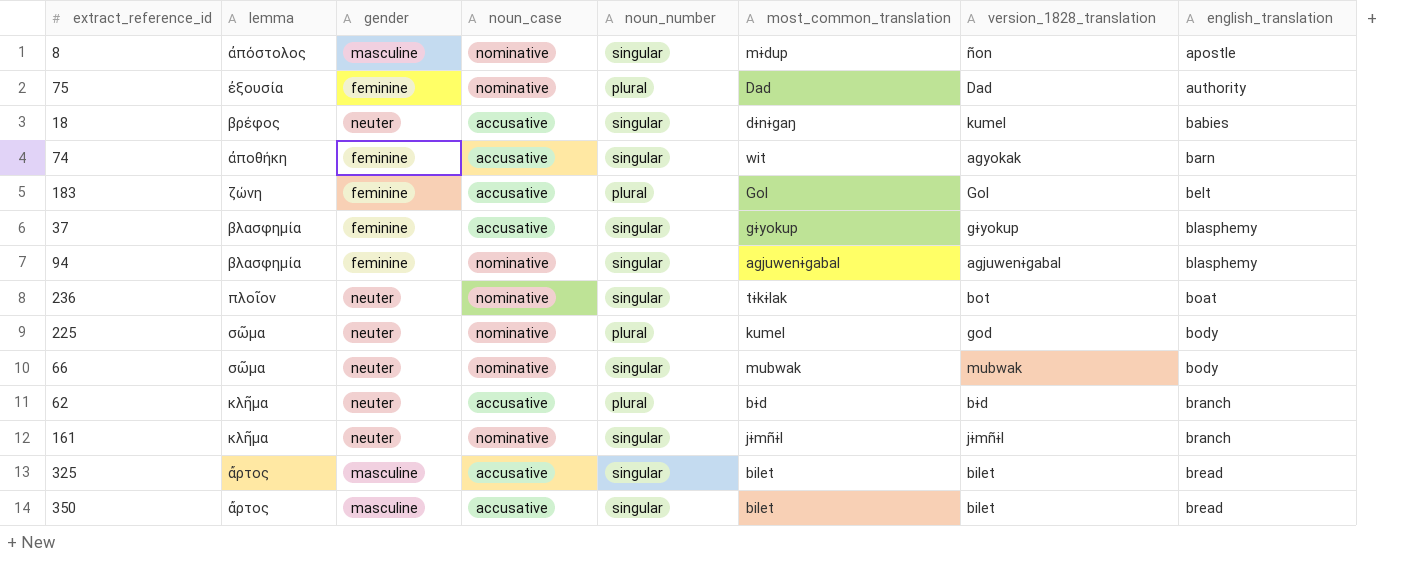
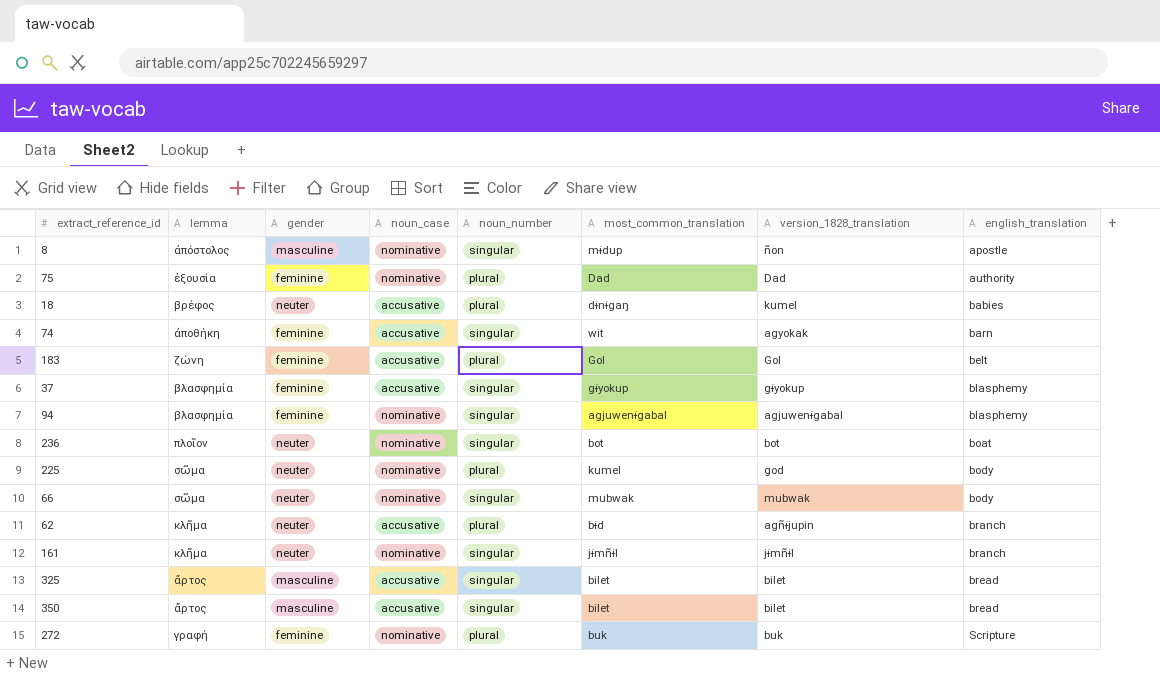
18 | noun_number: singular -> plural
236 | most_common_translation: tɨkɨlak -> bot
62 | version_1828_translation: bɨd -> agñɨjupin
row 272: none -> γραφή | feminine | nominative | plural | buk | buk | Scripture

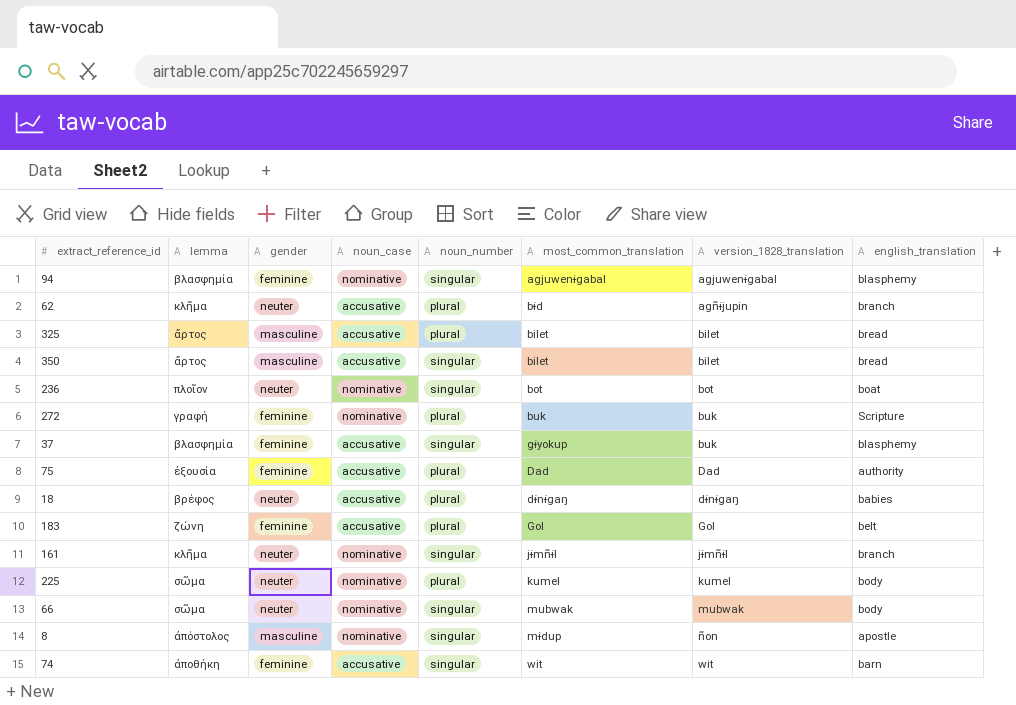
row order: english_translation ascending -> version_1828_translation ascending
325 | noun_number: singular -> plural
37 | version_1828_translation: gɨyokup -> buk
75 | noun_case: nominative -> accusative
18 | version_1828_translation: kumel -> dɨnɨgaŋ
225 | version_1828_translation: god -> kumel
74 | version_1828_translation: agyokak -> wit

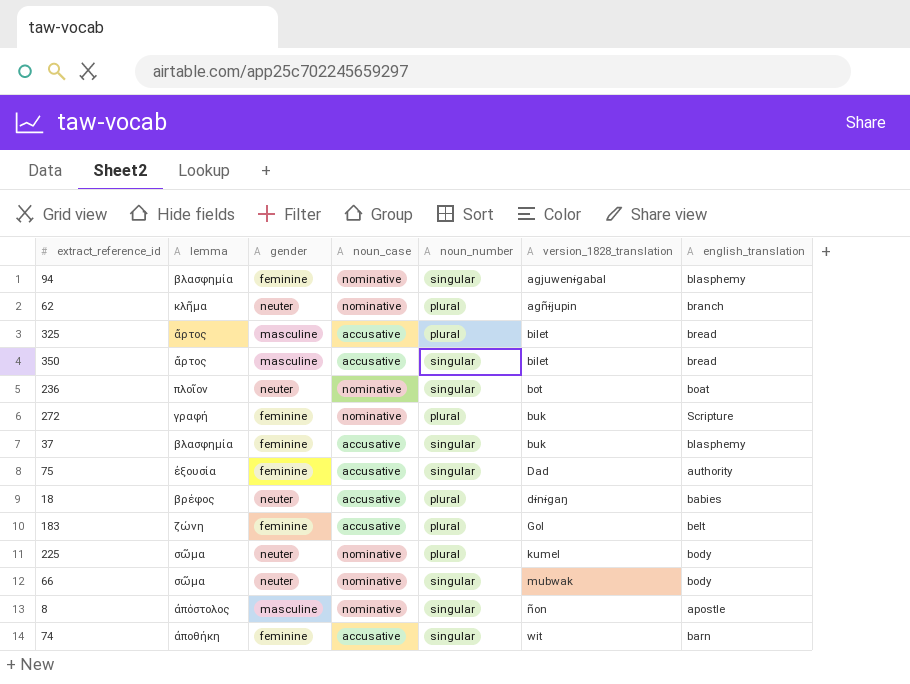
column most_common_translation | position: 6 -> none
row 161: κλῆμα | neuter | nominative | singular | jɨmñɨl | jɨmñɨl | branch -> none
62 | noun_case: accusative -> nominative
75 | noun_number: plural -> singular

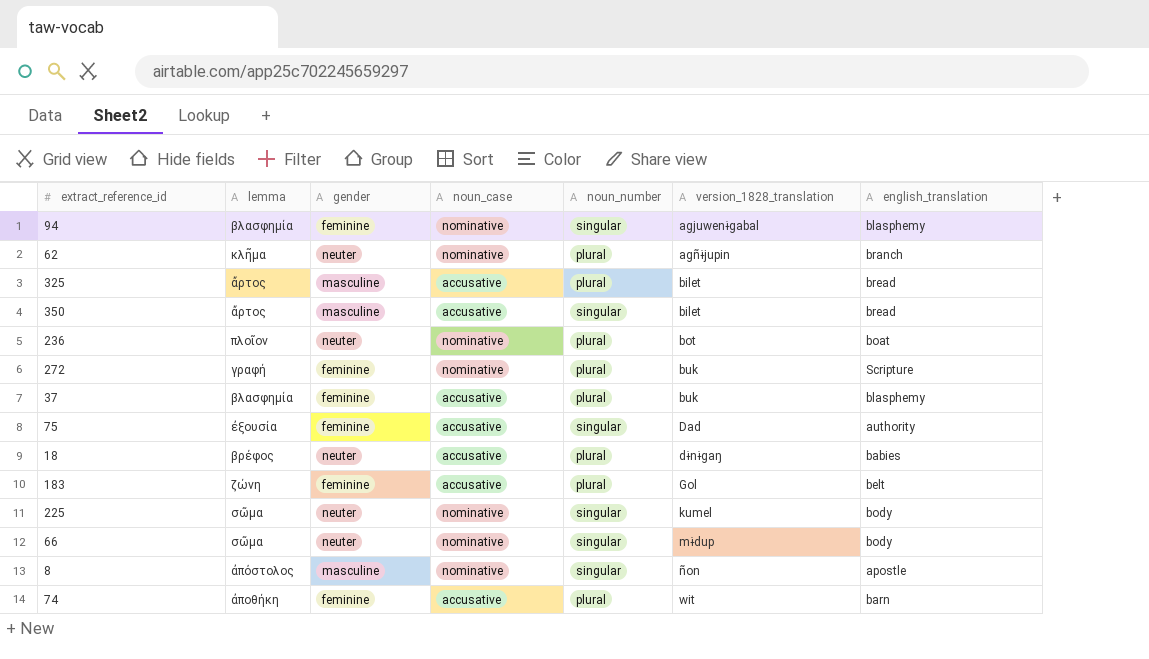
236 | noun_number: singular -> plural
37 | noun_number: singular -> plural
225 | noun_number: plural -> singular
66 | version_1828_translation: mubwak -> mɨdup
74 | noun_number: singular -> plural

